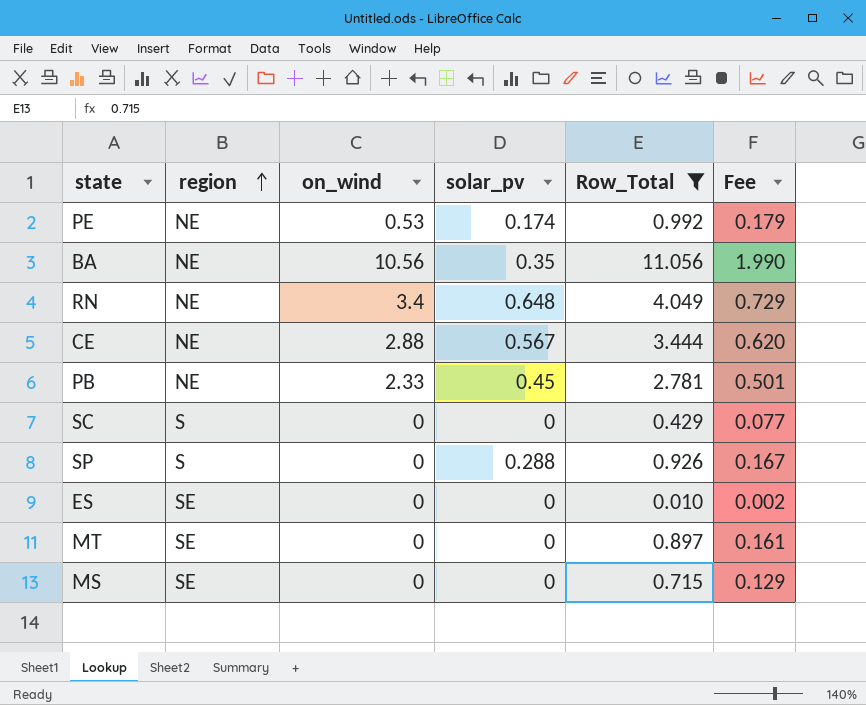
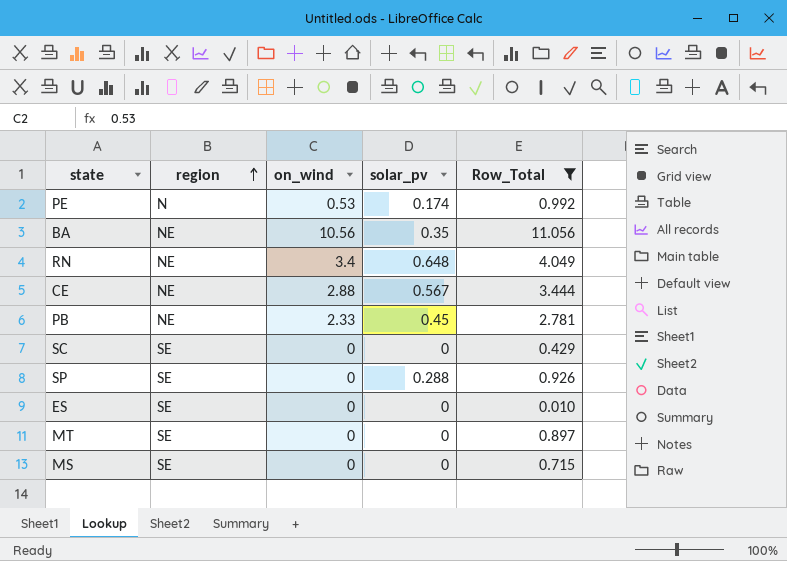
column Fee | formula: [Row_Total] * 0.18 -> none
PE | region: NE -> N
SC | region: S -> SE
SP | region: S -> SE

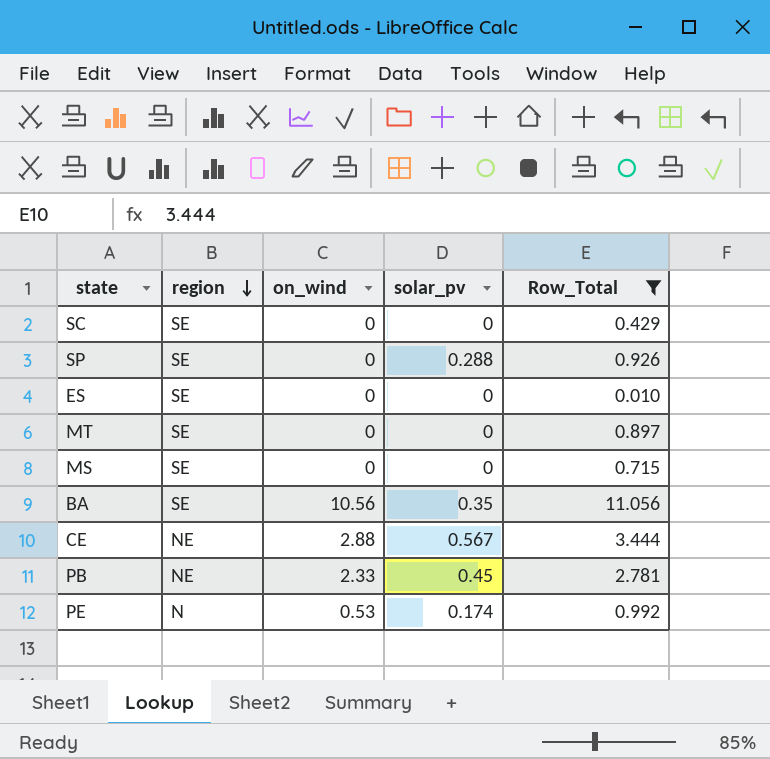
row order: region ascending -> region descending
row RN: NE | 3.4 | 0.648 | 4.049 -> none
BA | region: NE -> SE

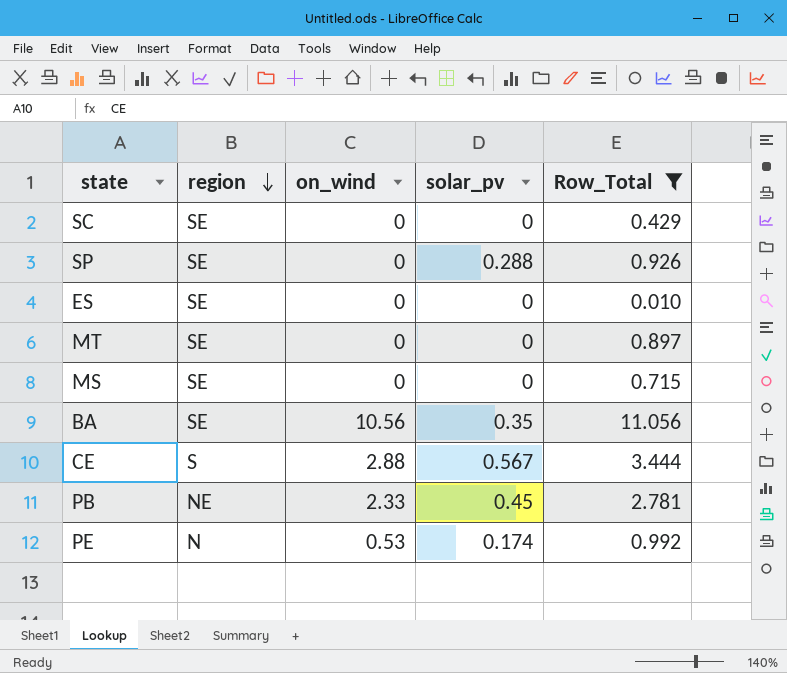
CE | region: NE -> S

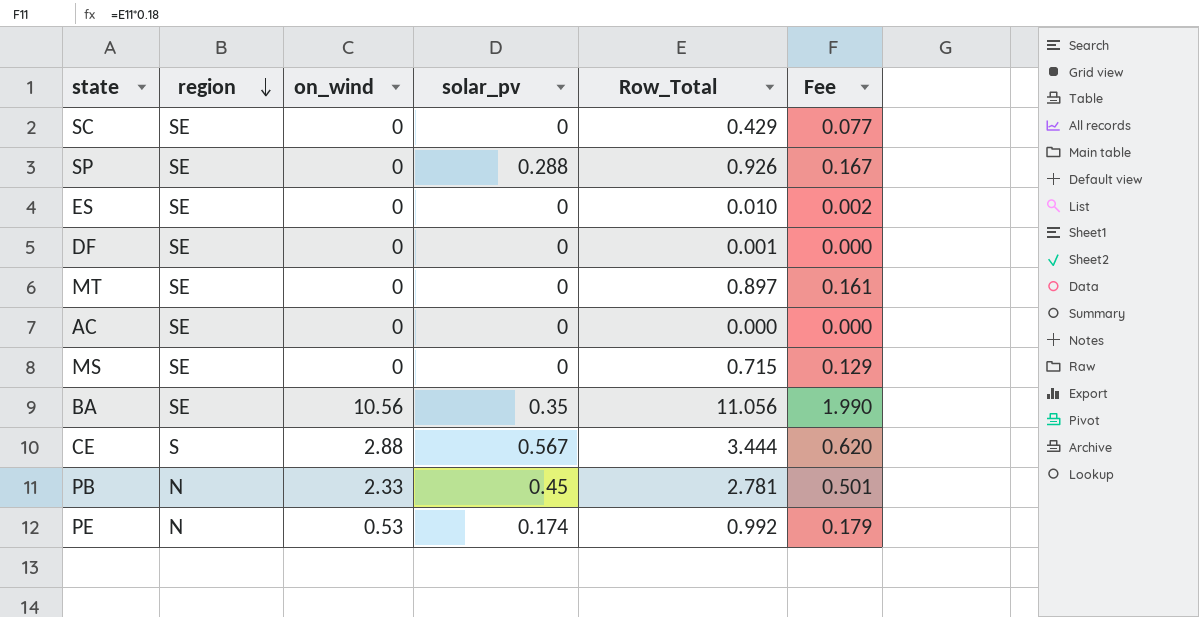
filter: Row_Total >= 0.010 -> none
column Fee | formula: none -> [Row_Total] * 0.18
PB | region: NE -> N

